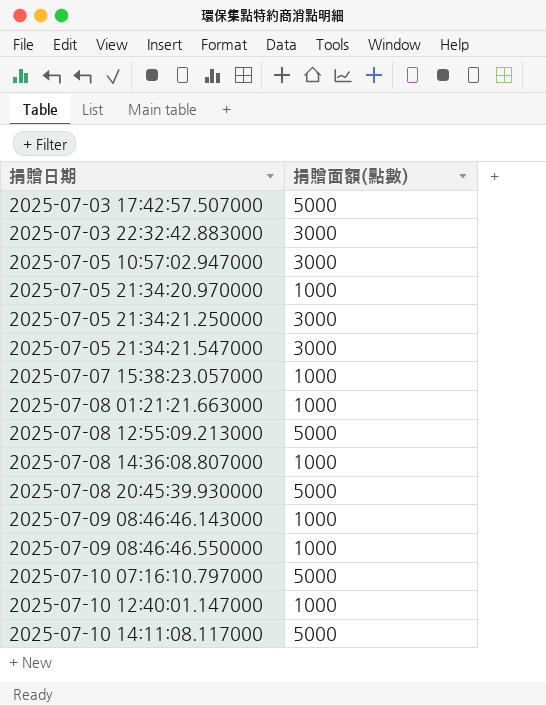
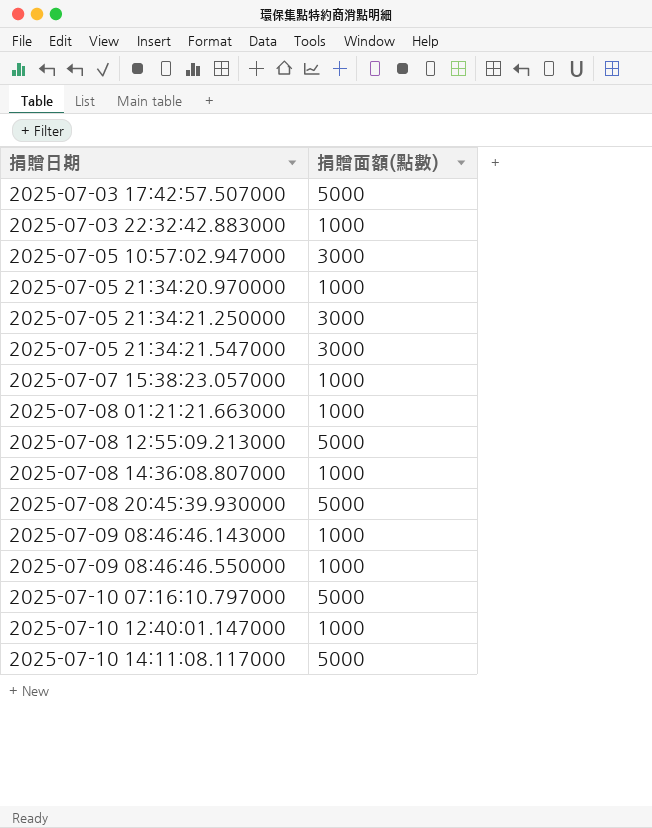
2025-07-03 22:32:42.883000 | 捐贈面額(點數): 3000 -> 1000

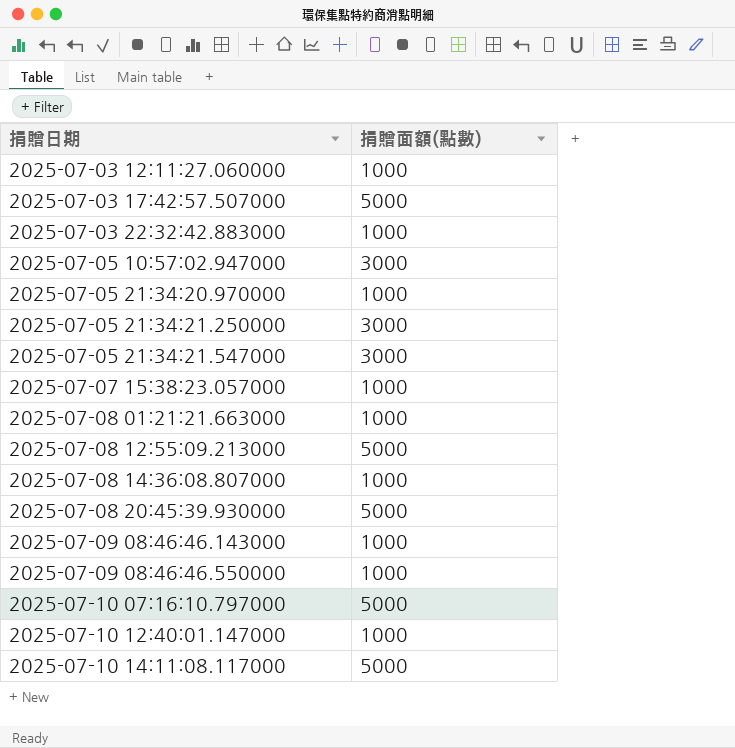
row 2025-07-03 12:11:27.060000: none -> 1000

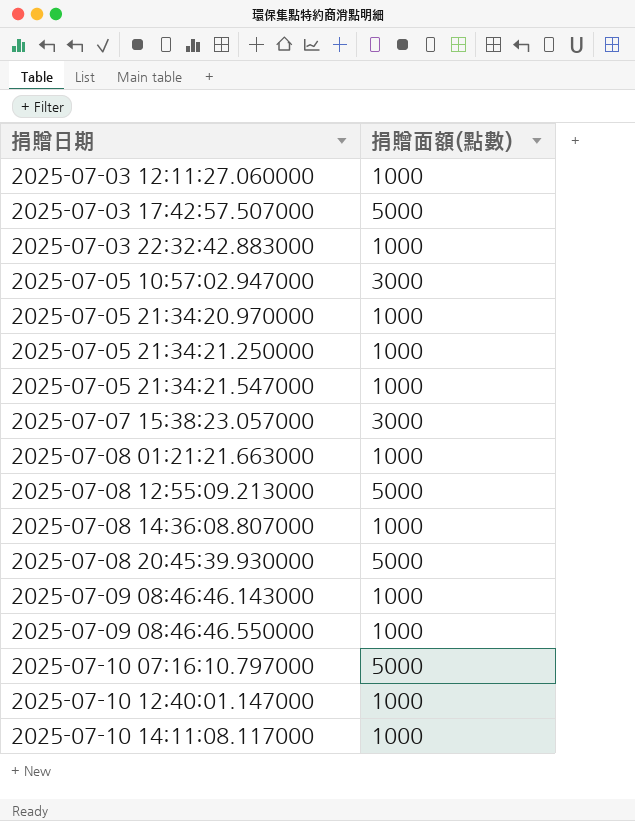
2025-07-05 21:34:21.250000 | 捐贈面額(點數): 3000 -> 1000
2025-07-05 21:34:21.547000 | 捐贈面額(點數): 3000 -> 1000
2025-07-07 15:38:23.057000 | 捐贈面額(點數): 1000 -> 3000
2025-07-10 14:11:08.117000 | 捐贈面額(點數): 5000 -> 1000

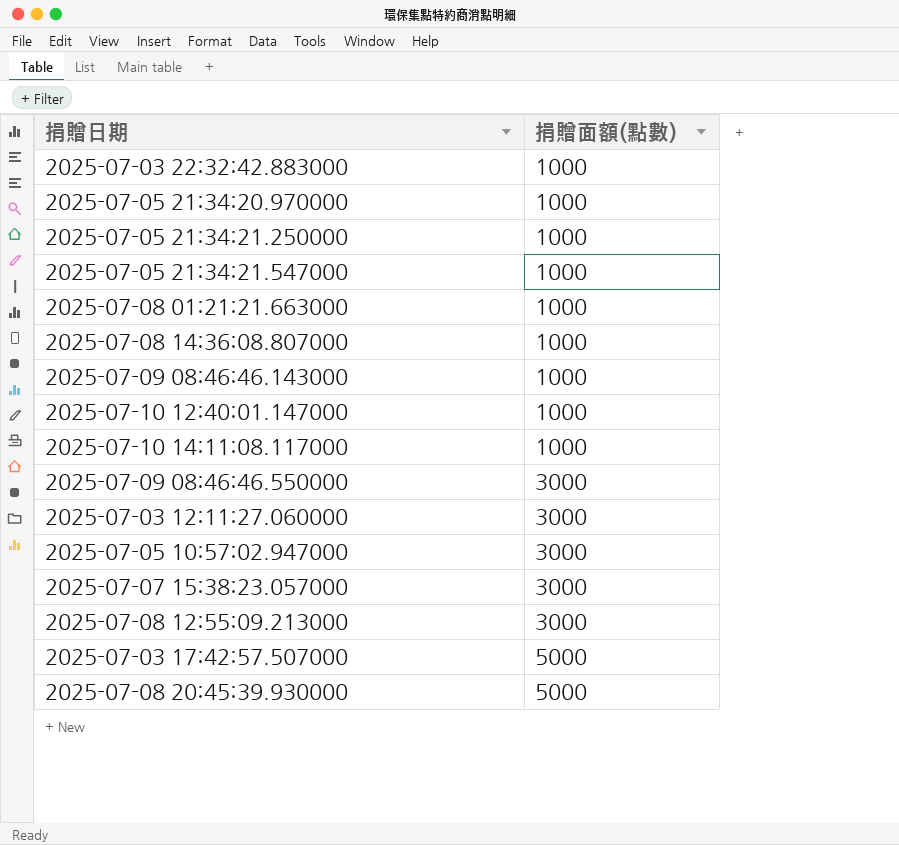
row order: 捐贈日期 ascending -> 捐贈面額(點數) ascending
row 2025-07-10 07:16:10.797000: 5000 -> none
2025-07-09 08:46:46.550000 | 捐贈面額(點數): 1000 -> 3000
2025-07-03 12:11:27.060000 | 捐贈面額(點數): 1000 -> 3000
2025-07-08 12:55:09.213000 | 捐贈面額(點數): 5000 -> 3000

